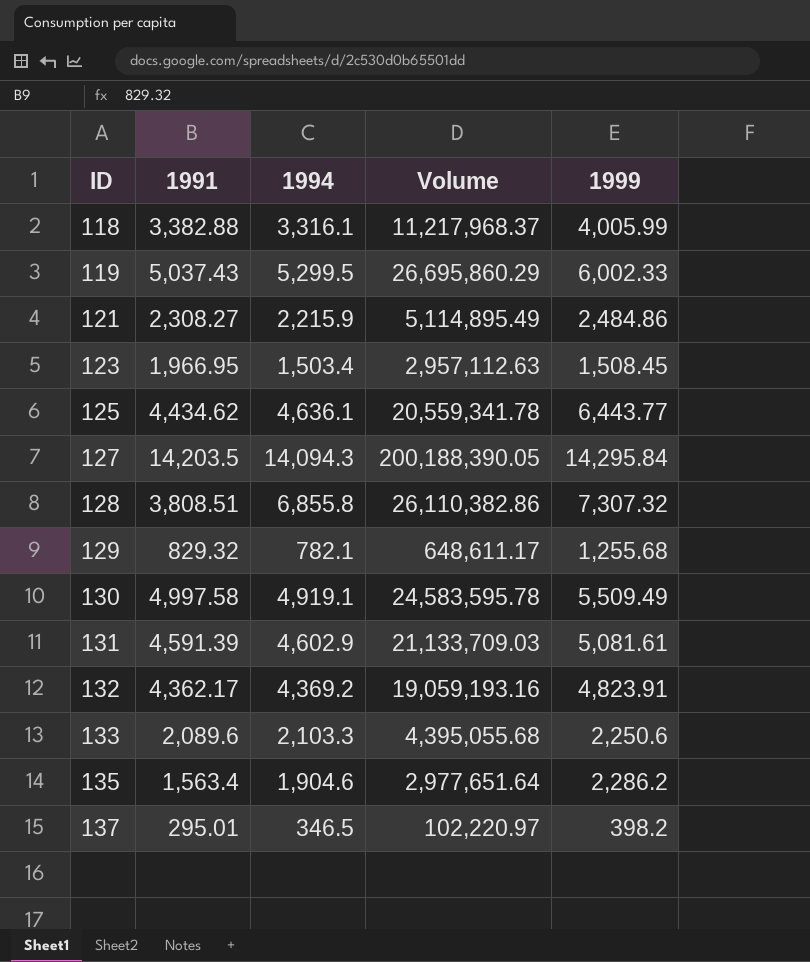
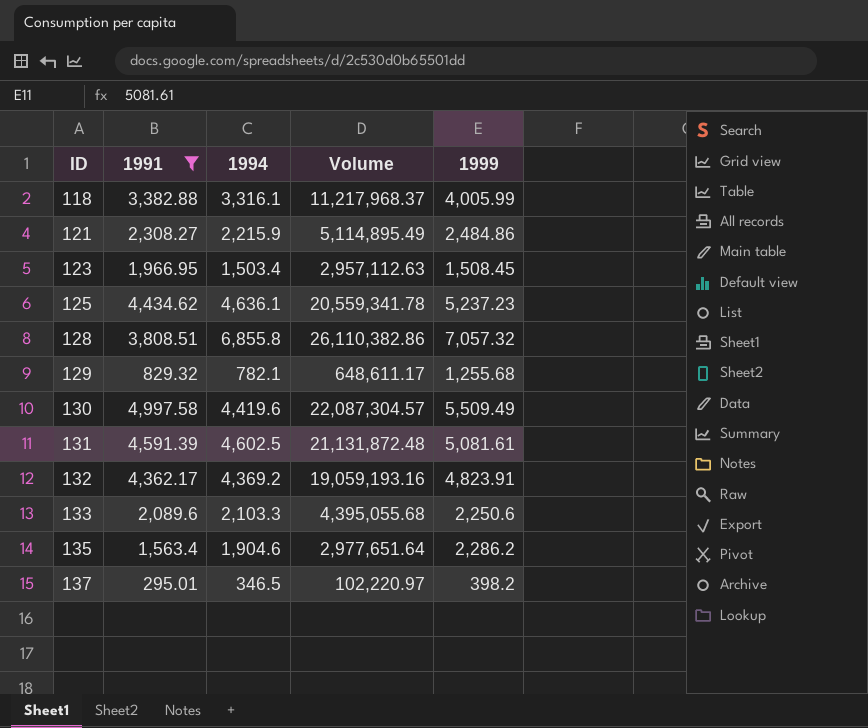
filter: none -> 1991 <= 4,997.58
125 | 1999: 6,443.77 -> 5,237.23
128 | 1999: 7,307.32 -> 7,057.32
130 | 1994: 4,919.1 -> 4,419.6
130 | Volume: 24,583,595.78 -> 22,087,304.57
131 | 1994: 4,602.9 -> 4,602.5
131 | Volume: 21,133,709.03 -> 21,131,872.48

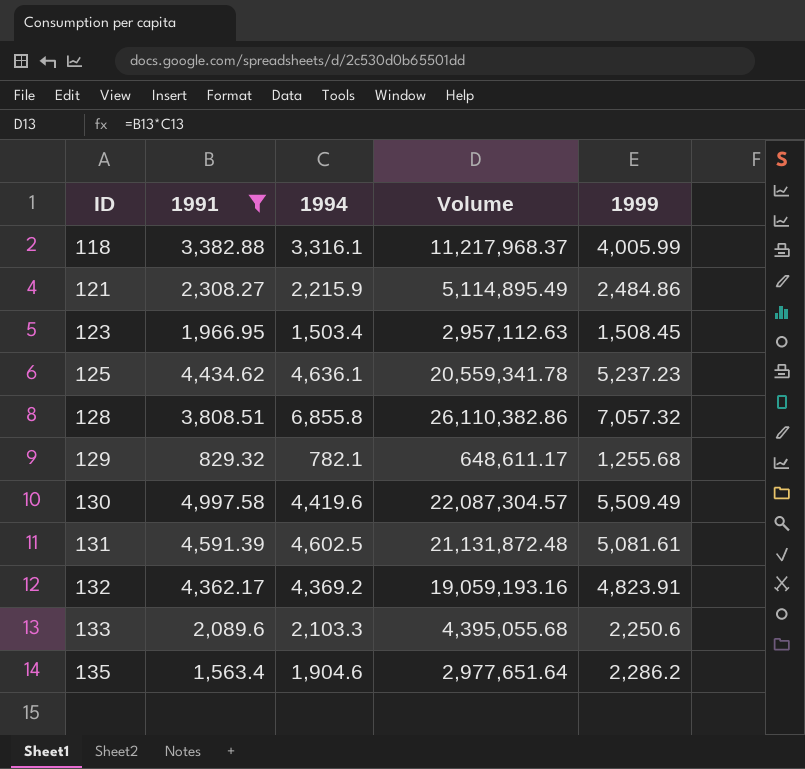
row 137: 295.01 | 346.5 | 102,220.97 | 398.2 -> none

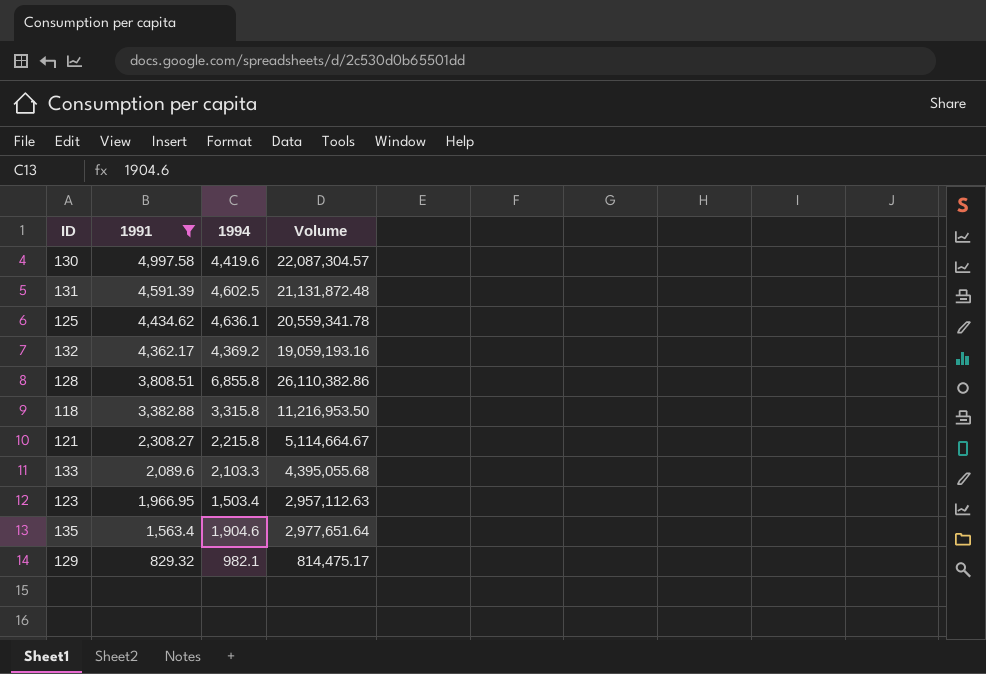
row order: ID ascending -> 1991 descending
column 1999 | position: 5 -> none
118 | 1994: 3,316.1 -> 3,315.8
118 | Volume: 11,217,968.37 -> 11,216,953.50
121 | 1994: 2,215.9 -> 2,215.8
121 | Volume: 5,114,895.49 -> 5,114,664.67
129 | 1994: 782.1 -> 982.1
129 | Volume: 648,611.17 -> 814,475.17

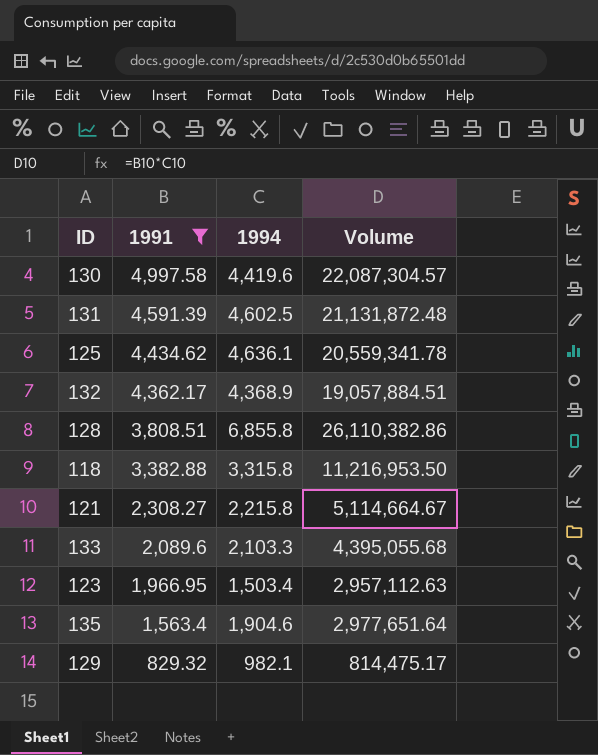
132 | 1994: 4,369.2 -> 4,368.9
132 | Volume: 19,059,193.16 -> 19,057,884.51

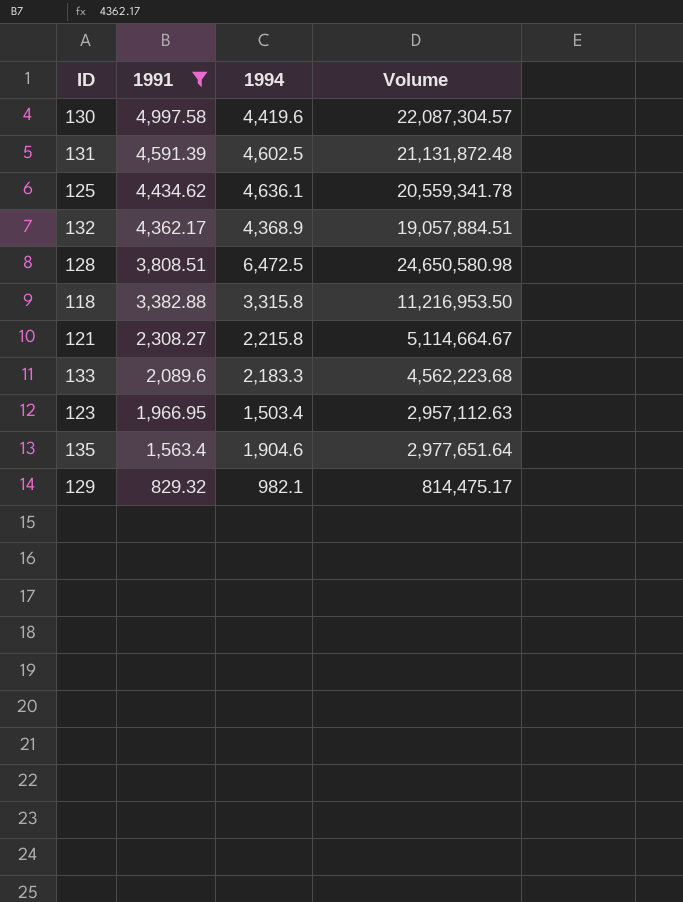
128 | 1994: 6,855.8 -> 6,472.5
128 | Volume: 26,110,382.86 -> 24,650,580.98
133 | 1994: 2,103.3 -> 2,183.3
133 | Volume: 4,395,055.68 -> 4,562,223.68

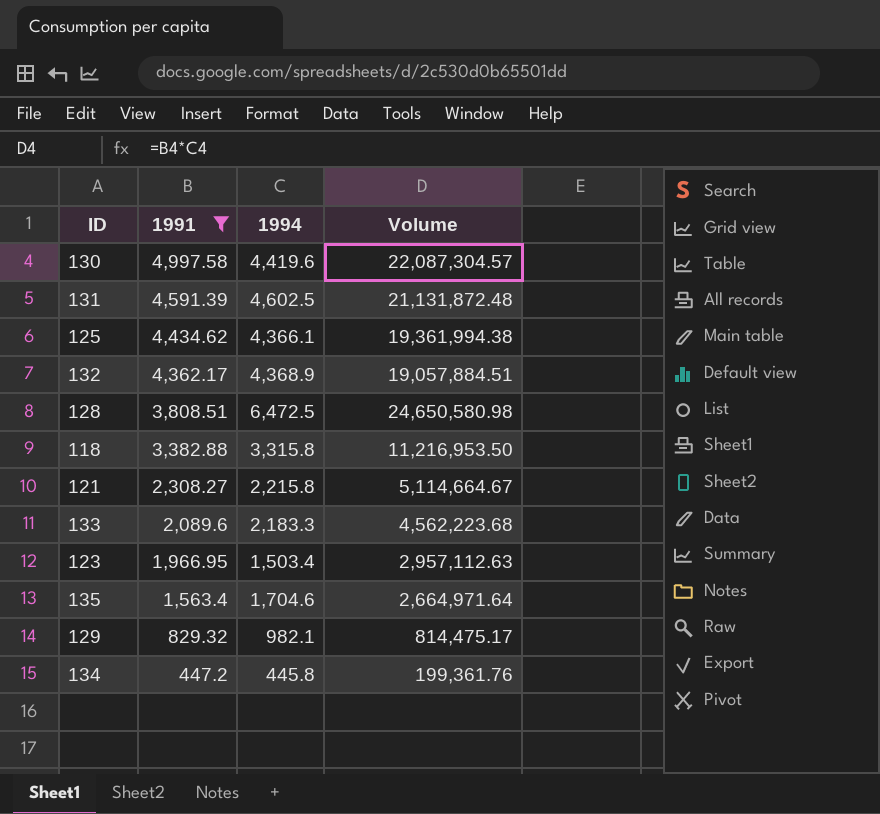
125 | 1994: 4,636.1 -> 4,366.1
125 | Volume: 20,559,341.78 -> 19,361,994.38
135 | 1994: 1,904.6 -> 1,704.6
135 | Volume: 2,977,651.64 -> 2,664,971.64
row 134: none -> 447.2 | 445.8 | 199,361.76

